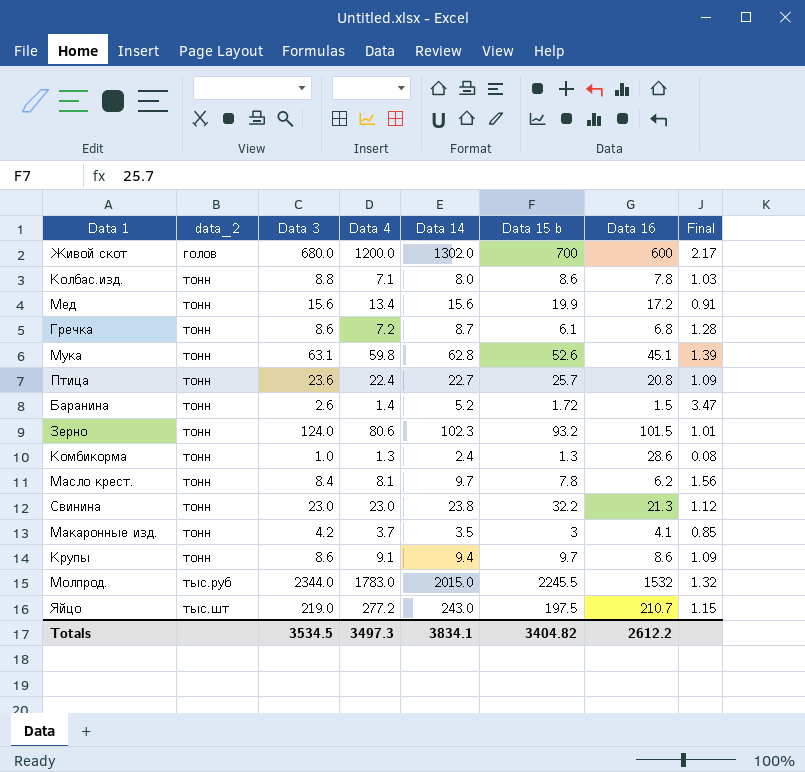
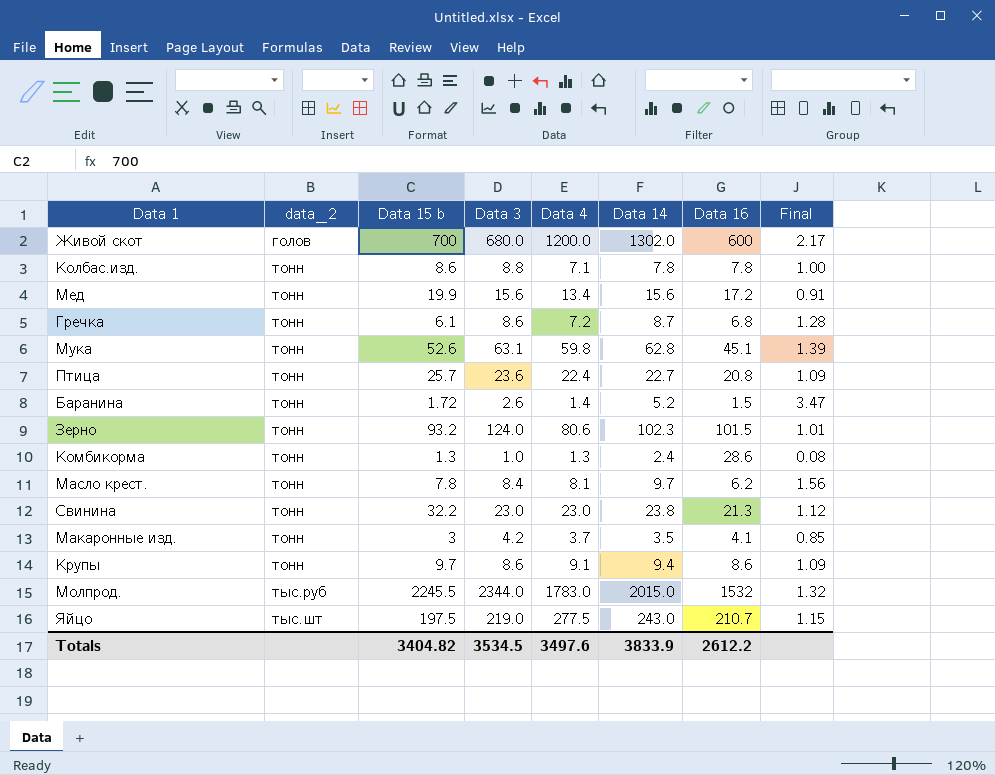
column Data 15 b | position: 6 -> 3
Колбас.изд. | Data 14: 8.0 -> 7.8
Колбас.изд. | Final: 1.03 -> 1.00
Яйцо | Data 4: 277.2 -> 277.5
Totals | Data 4: 3497.3 -> 3497.6
Totals | Data 14: 3834.1 -> 3833.9

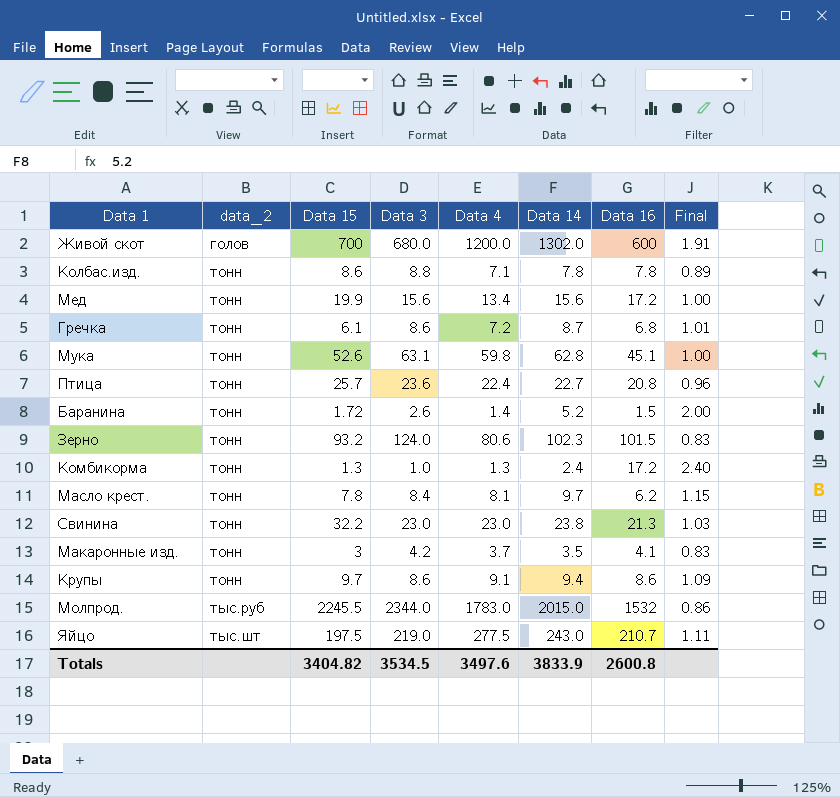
column name: Data 15 b -> Data 15
column Final | formula: [Data 14] / [Data 16] -> [Data 14] / [Data 3]
Комбикорма | Data 16: 28.6 -> 17.2
Totals | Data 16: 2612.2 -> 2600.8

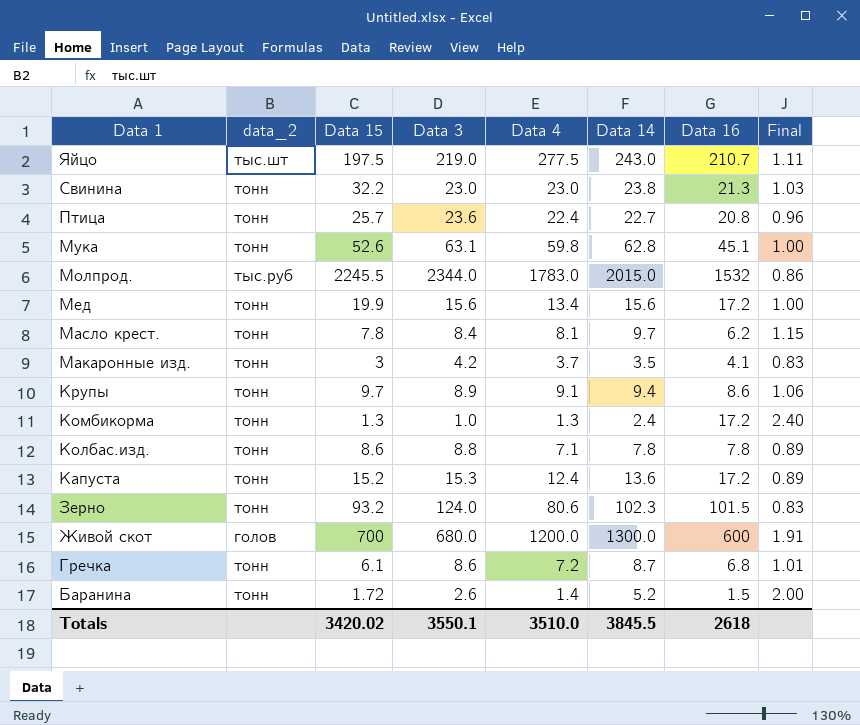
row order: data_2 ascending -> Data 1 descending
Крупы | Data 3: 8.6 -> 8.9
Крупы | Final: 1.09 -> 1.06
row Капуста: none -> тонн | 15.2 | 15.3 | 12.4 | 13.6 | 17.2 | 0.89
Живой скот | Data 14: 1302.0 -> 1300.0
Totals | Data 15: 3404.82 -> 3420.02
Totals | Data 3: 3534.5 -> 3550.1
Totals | Data 4: 3497.6 -> 3510.0
Totals | Data 14: 3833.9 -> 3845.5
Totals | Data 16: 2600.8 -> 2618

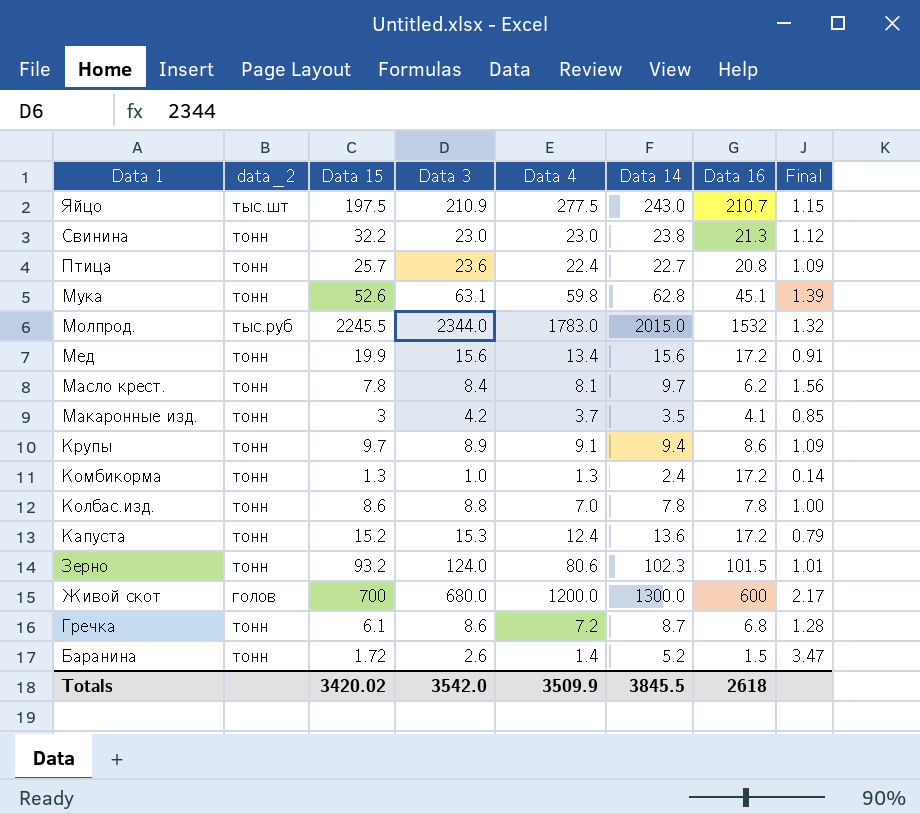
column Final | formula: [Data 14] / [Data 3] -> [Data 14] / [Data 16]
Яйцо | Data 3: 219.0 -> 210.9
Колбас.изд. | Data 4: 7.1 -> 7.0
Totals | Data 3: 3550.1 -> 3542.0
Totals | Data 4: 3510.0 -> 3509.9

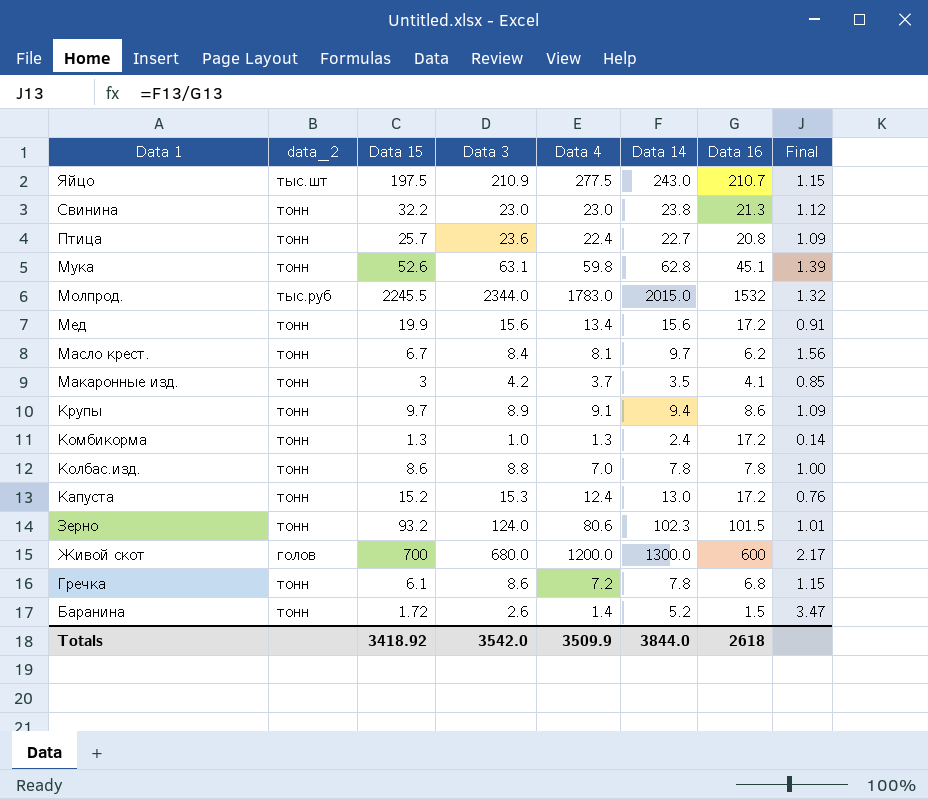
Масло крест. | Data 15: 7.8 -> 6.7
Капуста | Data 14: 13.6 -> 13.0
Капуста | Final: 0.79 -> 0.76
Гречка | Data 14: 8.7 -> 7.8
Гречка | Final: 1.28 -> 1.15
Totals | Data 15: 3420.02 -> 3418.92
Totals | Data 14: 3845.5 -> 3844.0

